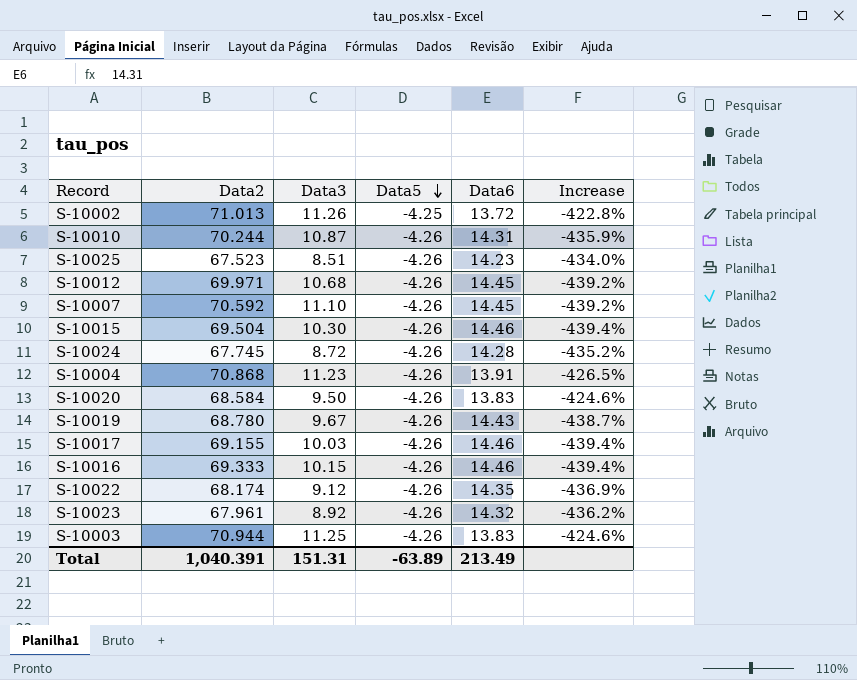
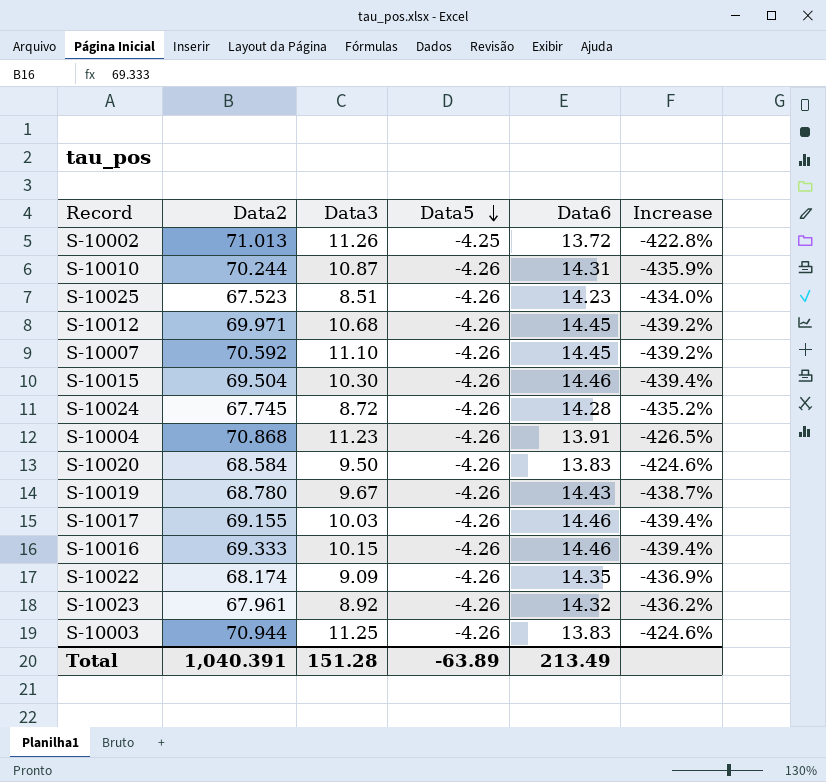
S-10022 | Data3: 9.12 -> 9.09
Total | Data3: 151.31 -> 151.28

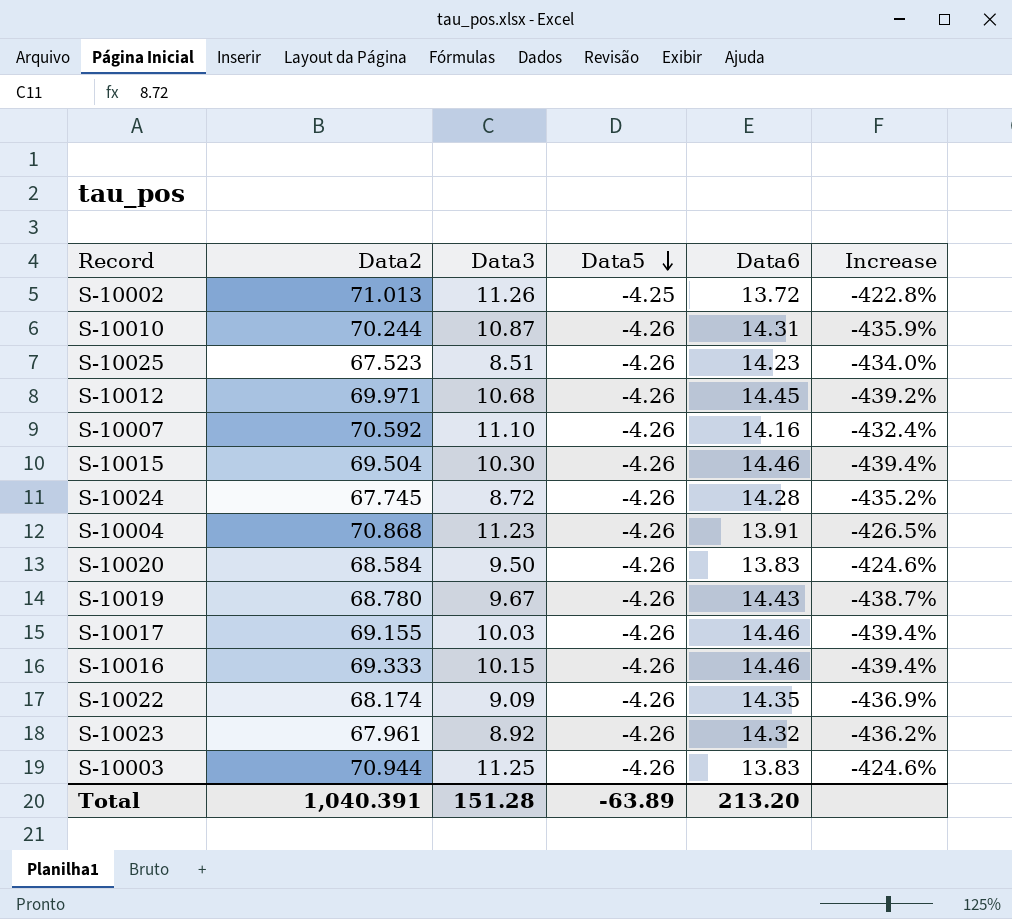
S-10007 | Data6: 14.45 -> 14.16
S-10007 | Increase: -439.2% -> -432.4%
Total | Data6: 213.49 -> 213.20

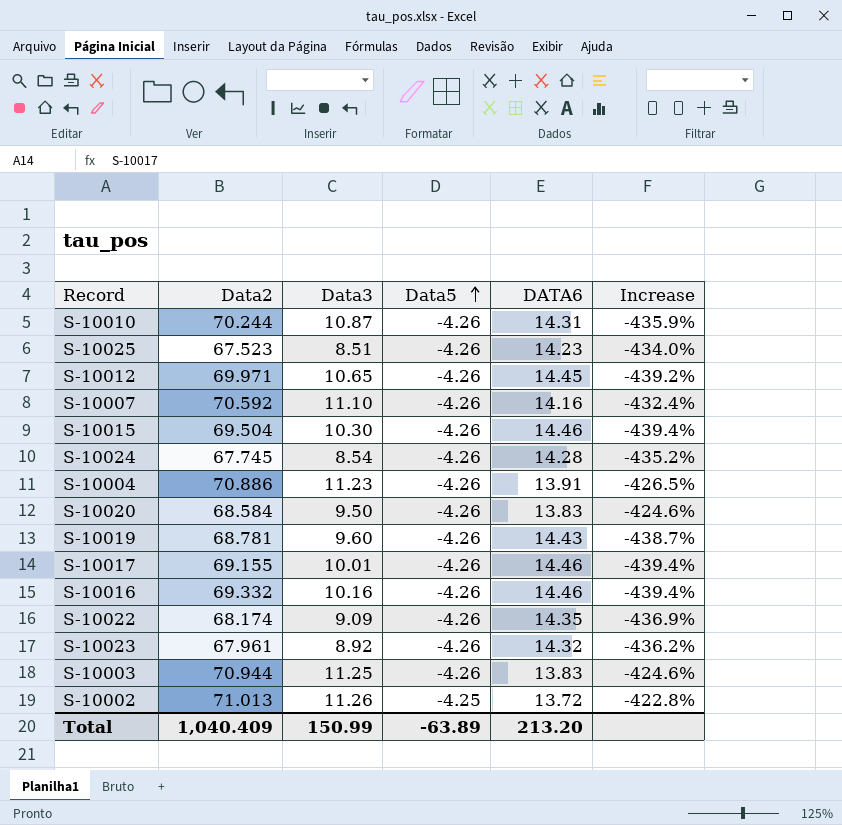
row order: Data5 descending -> Data5 ascending
column name: Data6 -> DATA6
S-10012 | Data3: 10.68 -> 10.65
S-10024 | Data3: 8.72 -> 8.54
S-10004 | Data2: 70.868 -> 70.886
S-10019 | Data2: 68.780 -> 68.781
S-10019 | Data3: 9.67 -> 9.60
S-10017 | Data3: 10.03 -> 10.01
S-10016 | Data2: 69.333 -> 69.332
S-10016 | Data3: 10.15 -> 10.16
Total | Data2: 1,040.391 -> 1,040.409
Total | Data3: 151.28 -> 150.99

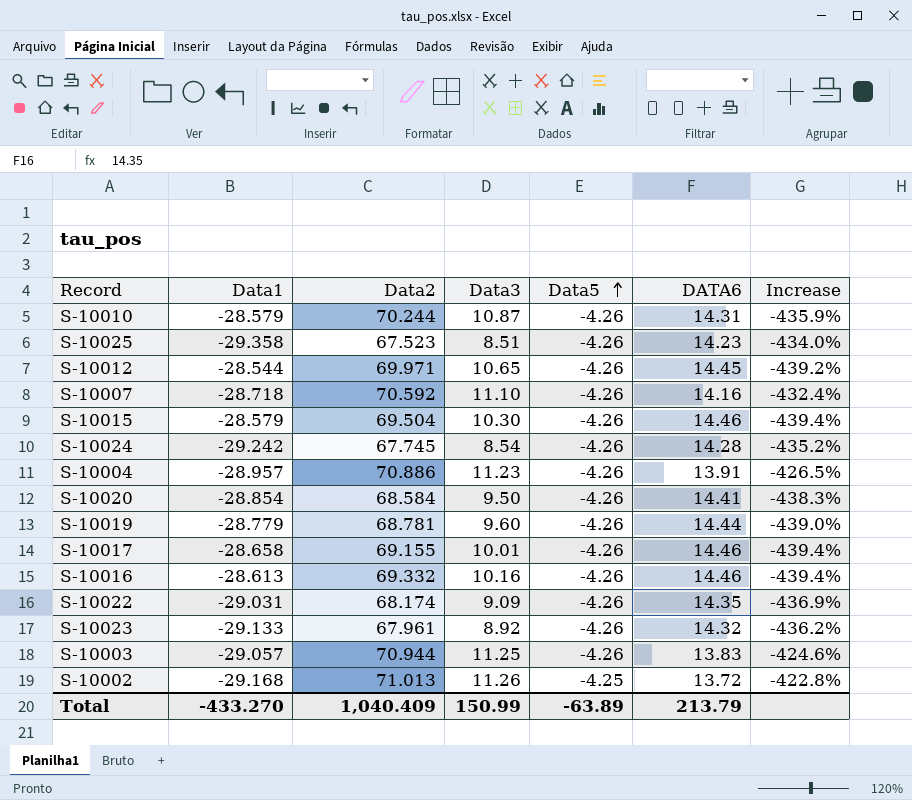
column Data1 | position: none -> 2
S-10020 | DATA6: 13.83 -> 14.41
S-10020 | Increase: -424.6% -> -438.3%
S-10019 | DATA6: 14.43 -> 14.44
S-10019 | Increase: -438.7% -> -439.0%
Total | DATA6: 213.20 -> 213.79

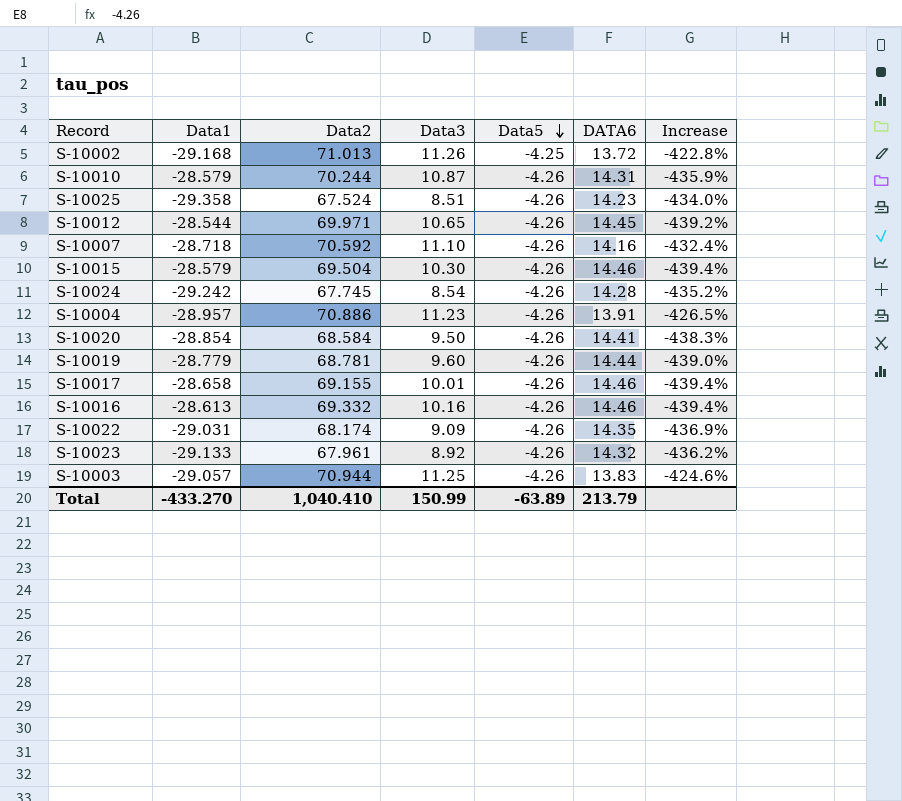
row order: Data5 ascending -> Data5 descending
S-10025 | Data2: 67.523 -> 67.524
Total | Data2: 1,040.409 -> 1,040.410

